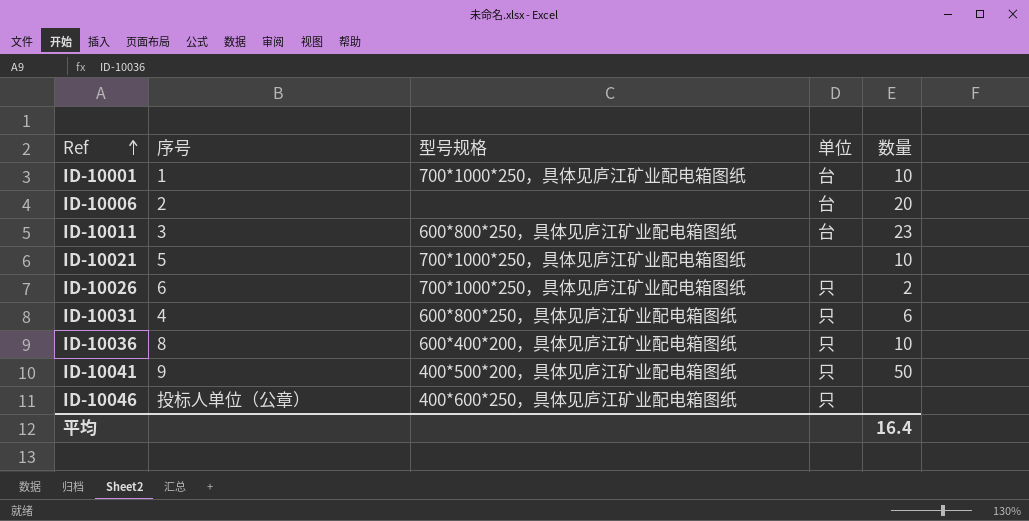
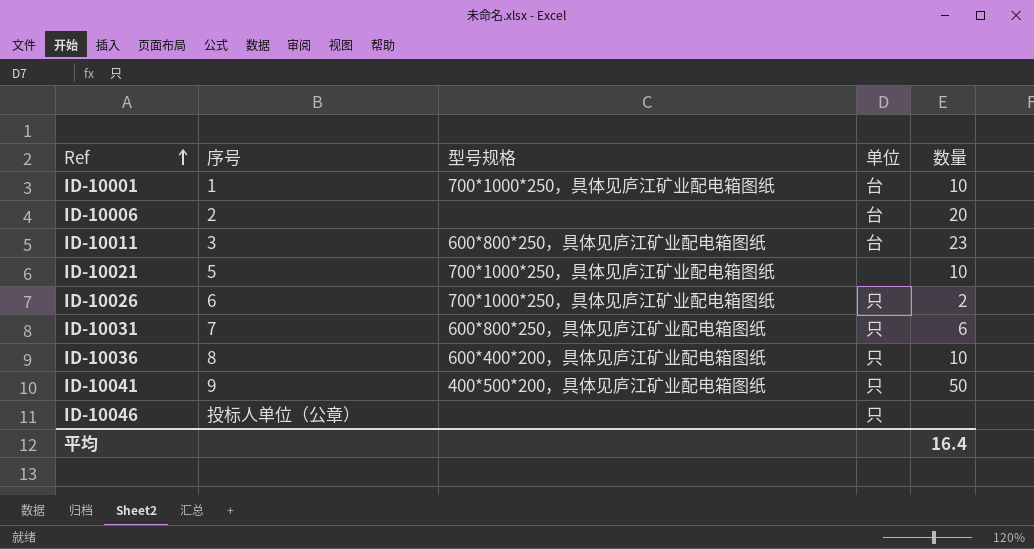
ID-10031 | 序号: 4 -> 7
ID-10046 | 型号规格: 400*600*250，具体见庐江矿业配电箱图纸 -> none

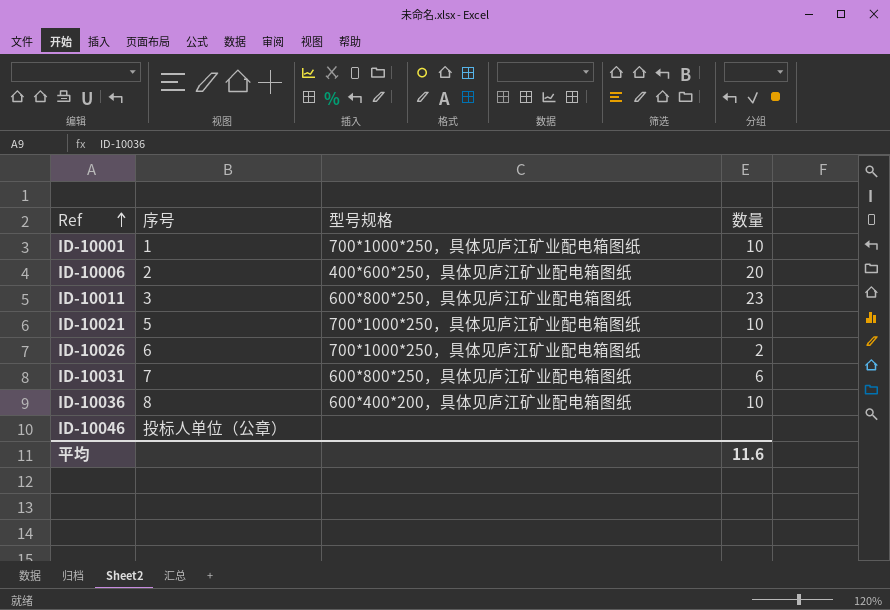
column 单位 | position: 4 -> none
row ID-10041: 9 | 400*500*200，具体见庐江矿业配电箱图纸 | 只 | 50 -> none
ID-10006 | 型号规格: none -> 400*600*250，具体见庐江矿业配电箱图纸
平均 | 数量: 16.4 -> 11.6

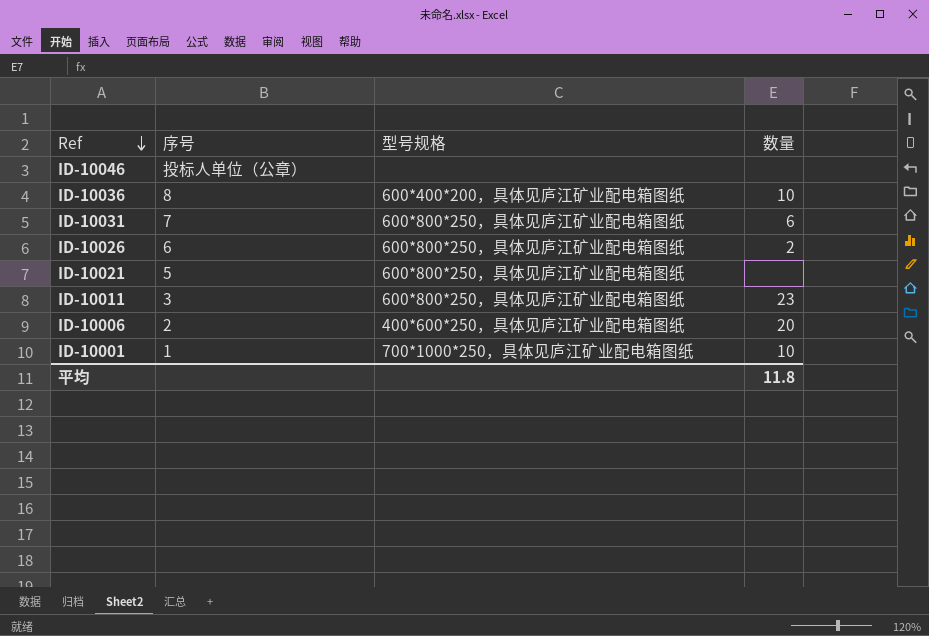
row order: Ref ascending -> Ref descending
ID-10026 | 型号规格: 700*1000*250，具体见庐江矿业配电箱图纸 -> 600*800*250，具体见庐江矿业配电箱图纸
ID-10021 | 型号规格: 700*1000*250，具体见庐江矿业配电箱图纸 -> 600*800*250，具体见庐江矿业配电箱图纸
ID-10021 | 数量: 10 -> none
平均 | 数量: 11.6 -> 11.8

